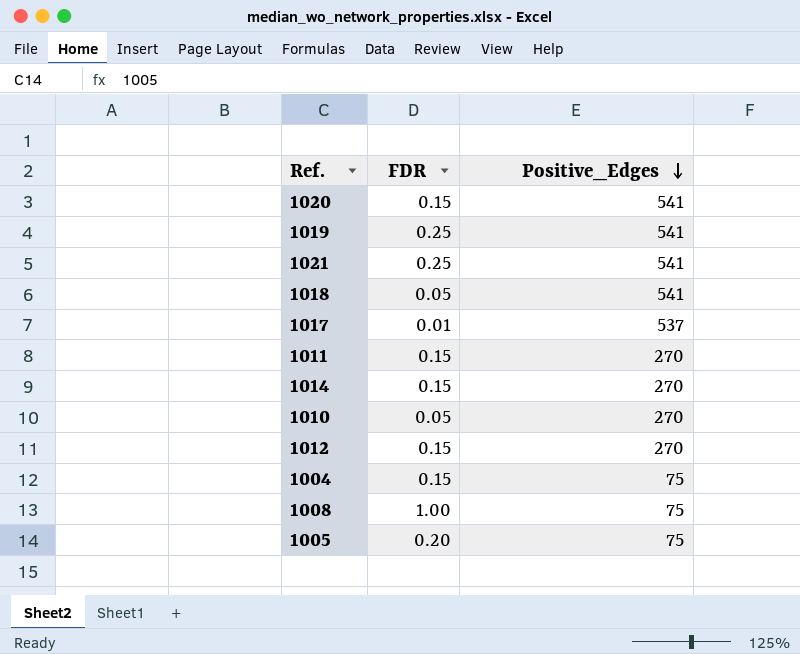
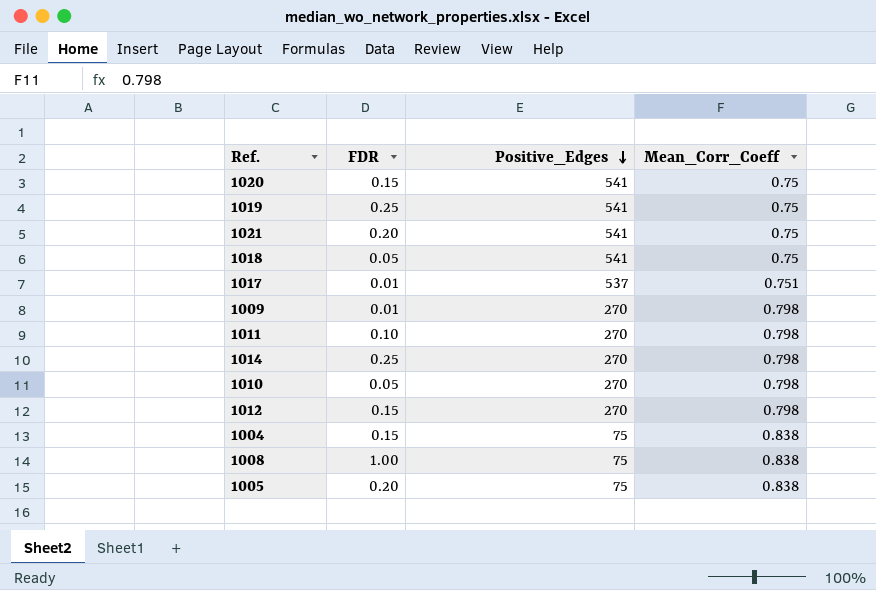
column Mean_Corr_Coeff | position: none -> 4
1021 | FDR: 0.25 -> 0.20
row 1009: none -> 0.01 | 270 | 0.798
1011 | FDR: 0.15 -> 0.10
1014 | FDR: 0.15 -> 0.25

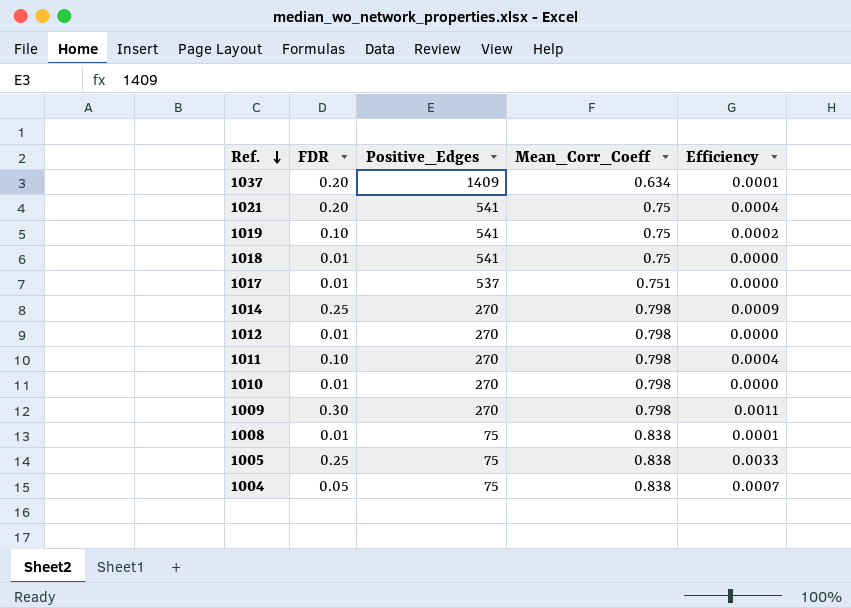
row order: Positive_Edges descending -> Ref. descending
column Efficiency | formula: none -> [FDR] / [Positive_Edges]
row 1020: 0.15 | 541 | 0.75 -> none
row 1037: none -> 0.20 | 1409 | 0.634 | 0.0001
1019 | FDR: 0.25 -> 0.10
1018 | FDR: 0.05 -> 0.01
1012 | FDR: 0.15 -> 0.01
1010 | FDR: 0.05 -> 0.01
1009 | FDR: 0.01 -> 0.30
1008 | FDR: 1.00 -> 0.01
1005 | FDR: 0.20 -> 0.25
1004 | FDR: 0.15 -> 0.05

